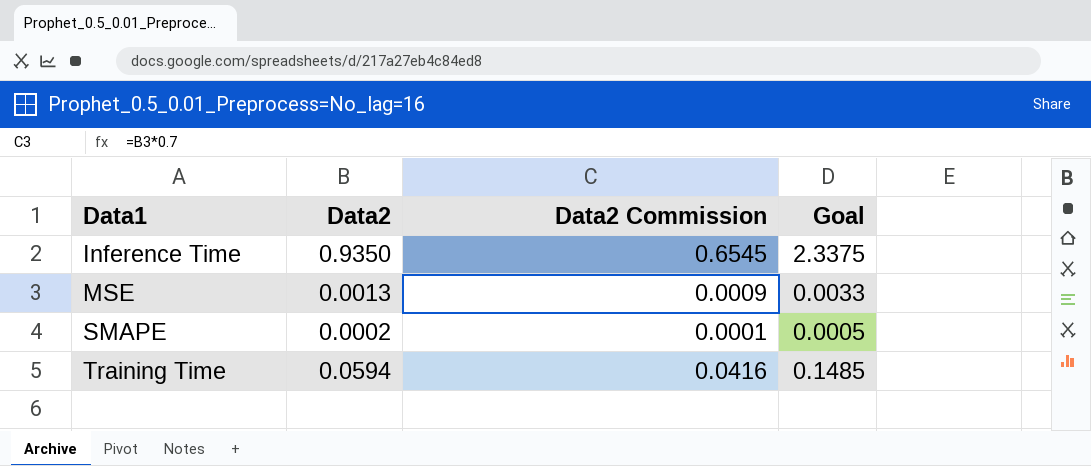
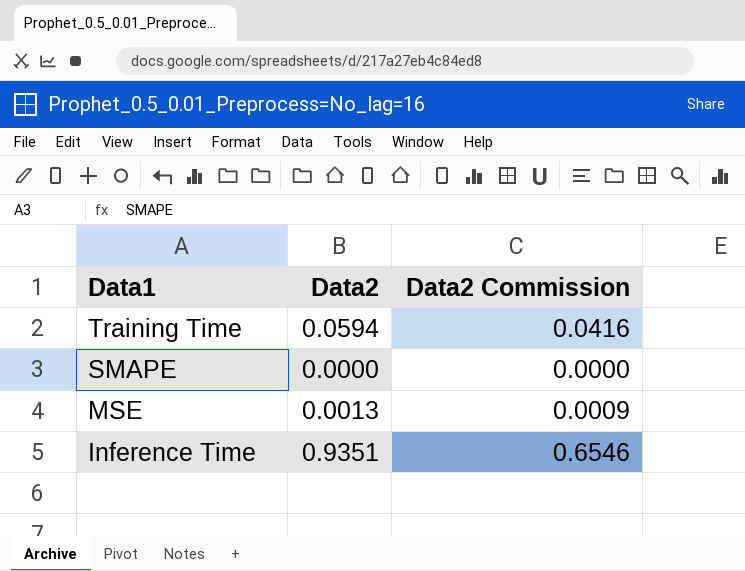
row order: Data1 ascending -> Data1 descending
column Goal | formula: [Data2] * 2.5 -> none
SMAPE | Data2: 0.0002 -> 0.0000
SMAPE | Data2 Commission: 0.0001 -> 0.0000
Inference Time | Data2: 0.9350 -> 0.9351
Inference Time | Data2 Commission: 0.6545 -> 0.6546

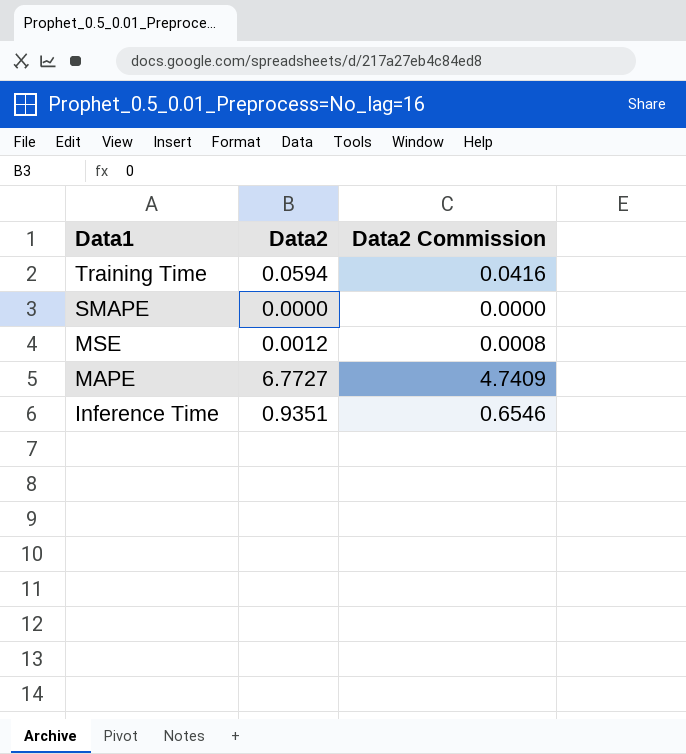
MSE | Data2: 0.0013 -> 0.0012
MSE | Data2 Commission: 0.0009 -> 0.0008
row MAPE: none -> 6.7727 | 4.7409

